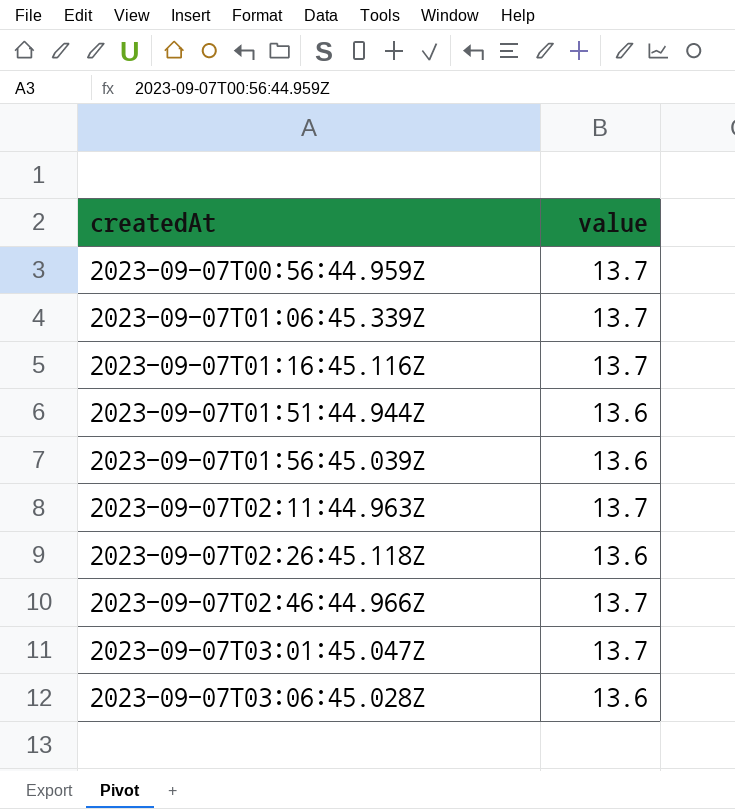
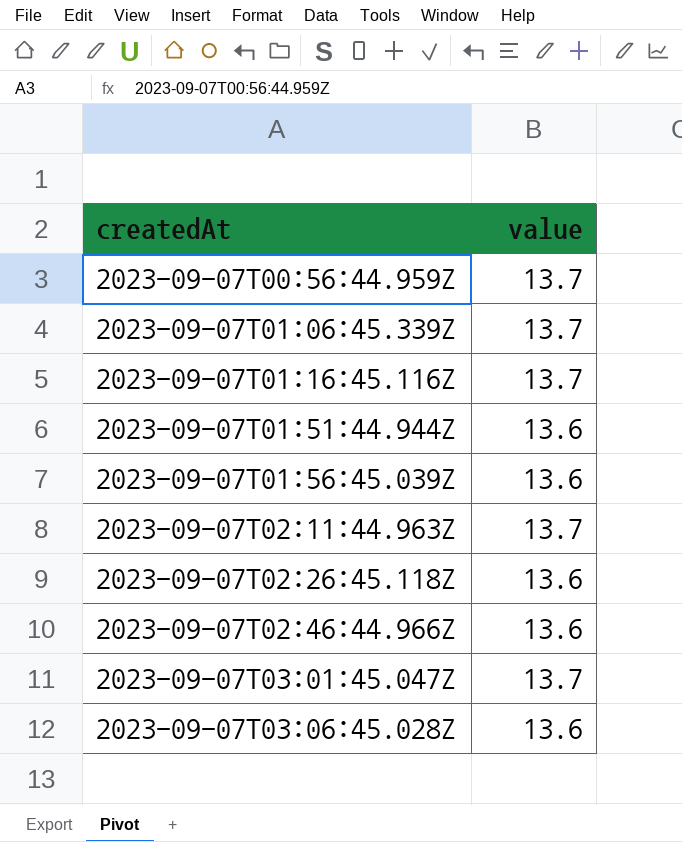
2023-09-07T02:46:44.966Z | value: 13.7 -> 13.6

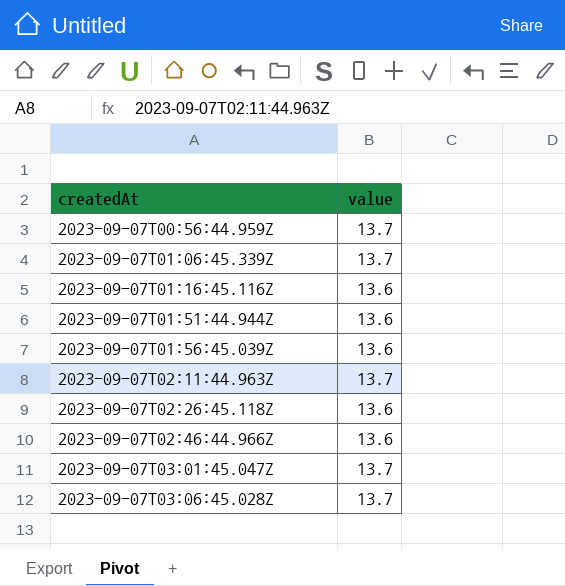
2023-09-07T01:16:45.116Z | value: 13.7 -> 13.6
2023-09-07T03:06:45.028Z | value: 13.6 -> 13.7

